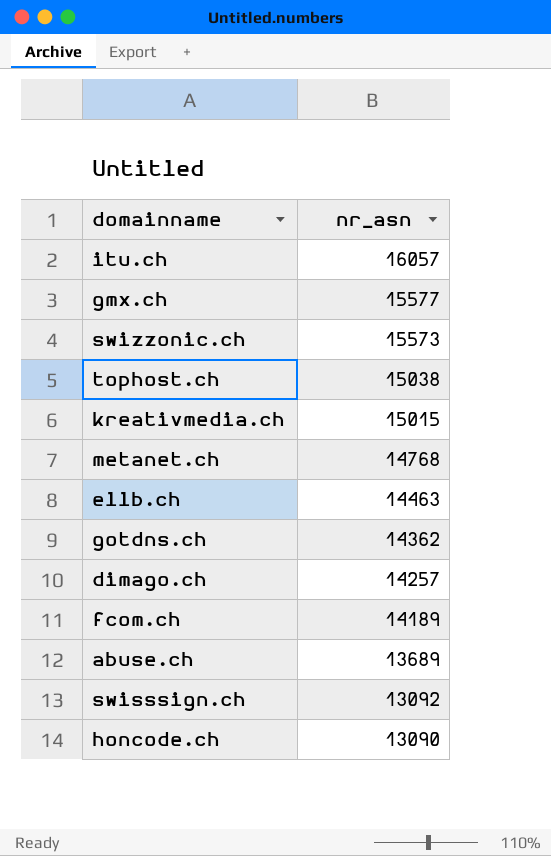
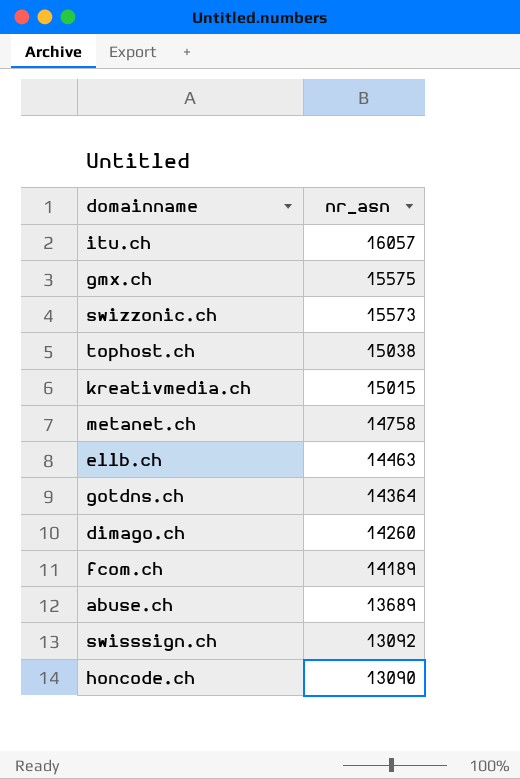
gmx.ch | nr_asn: 15577 -> 15575
metanet.ch | nr_asn: 14768 -> 14758
gotdns.ch | nr_asn: 14362 -> 14364
dimago.ch | nr_asn: 14257 -> 14260

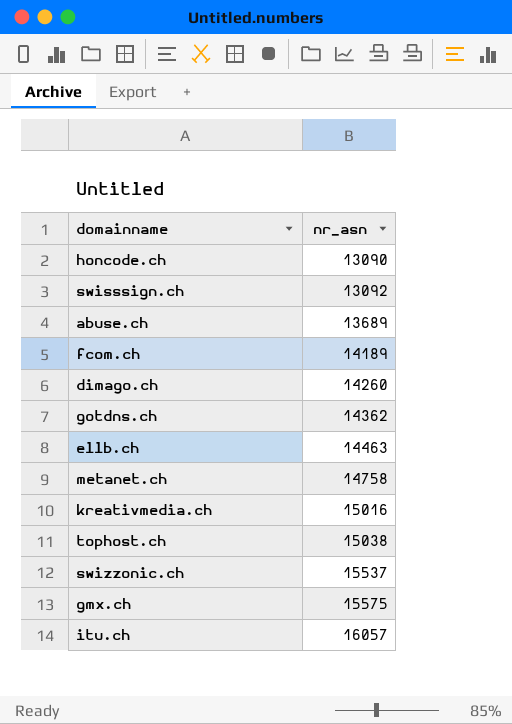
row order: nr_asn descending -> nr_asn ascending
gotdns.ch | nr_asn: 14364 -> 14362
kreativmedia.ch | nr_asn: 15015 -> 15016
swizzonic.ch | nr_asn: 15573 -> 15537

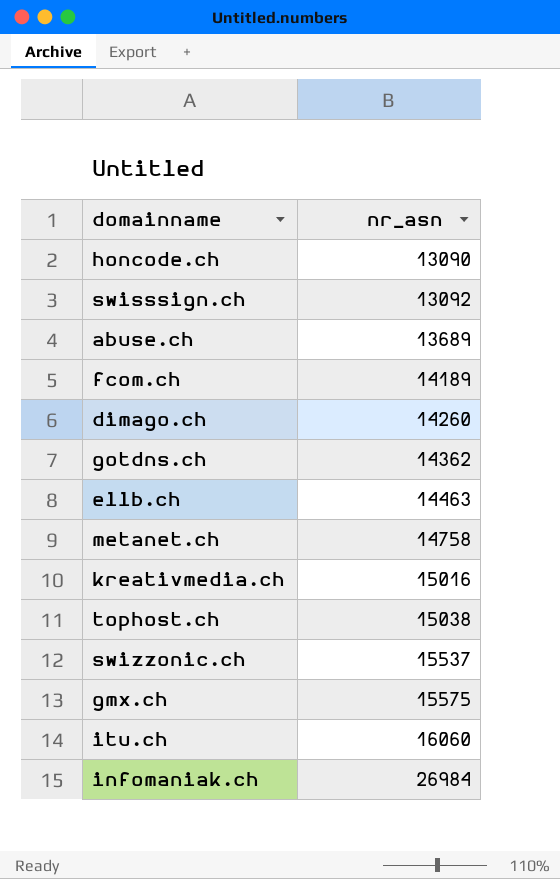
itu.ch | nr_asn: 16057 -> 16060
row infomaniak.ch: none -> 26984

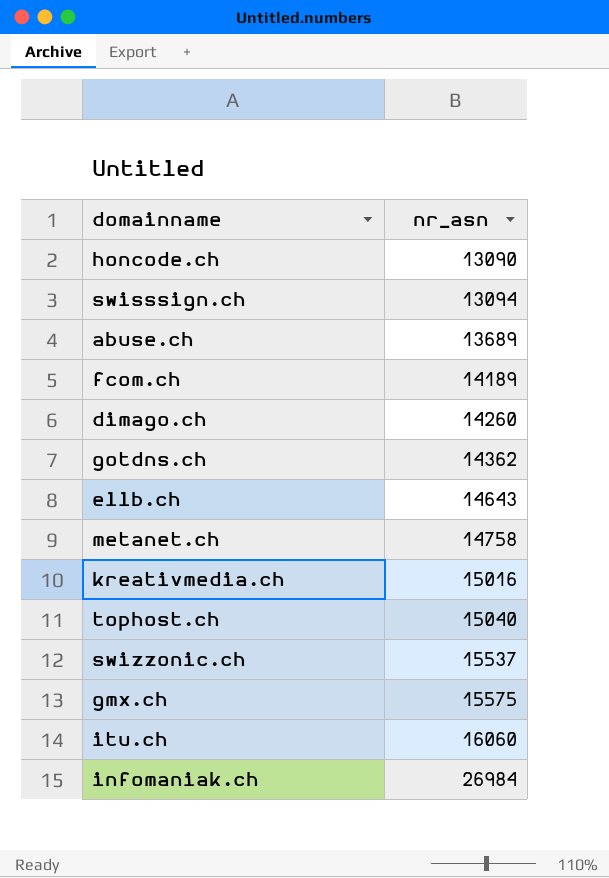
swisssign.ch | nr_asn: 13092 -> 13094
ellb.ch | nr_asn: 14463 -> 14643
tophost.ch | nr_asn: 15038 -> 15040

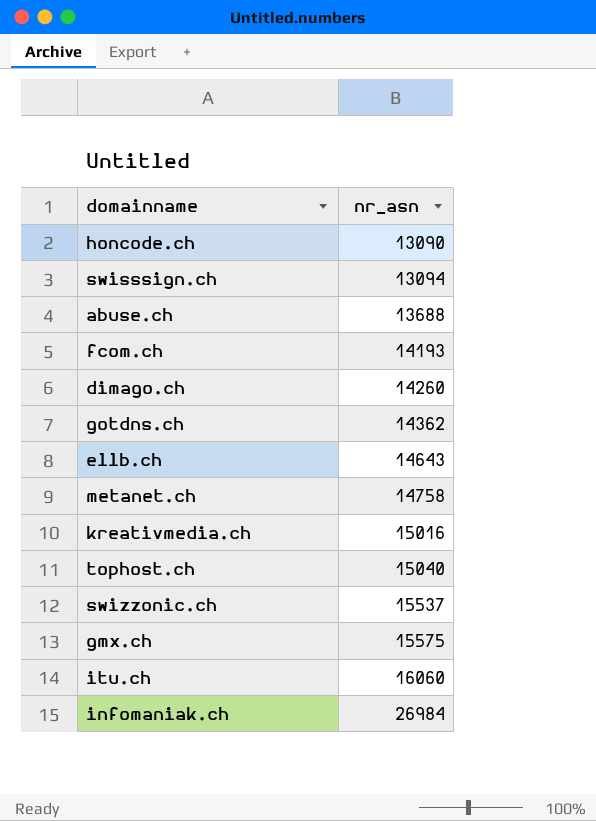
abuse.ch | nr_asn: 13689 -> 13688
fcom.ch | nr_asn: 14189 -> 14193

